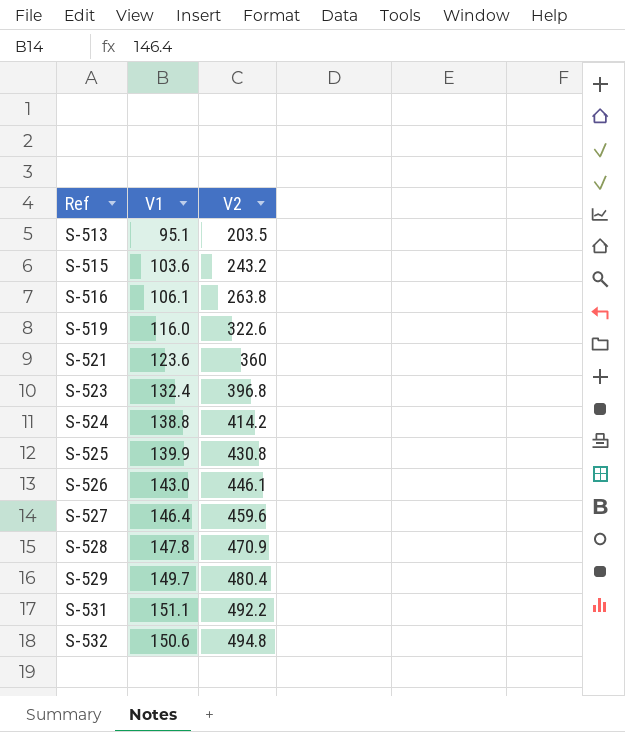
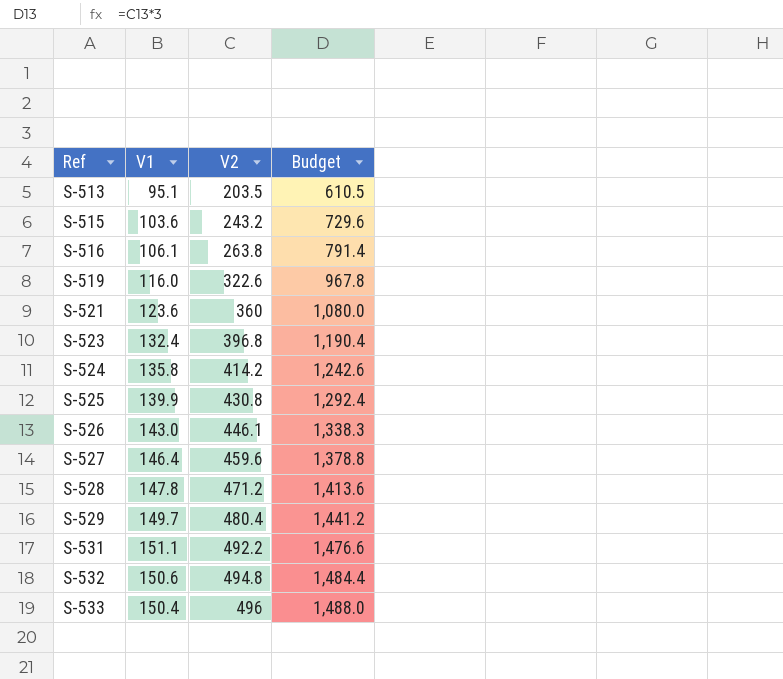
column Budget | formula: none -> [V2] * 3
S-524 | V1: 138.8 -> 135.8
S-528 | V2: 470.9 -> 471.2
row S-533: none -> 150.4 | 496 | 1,488.0

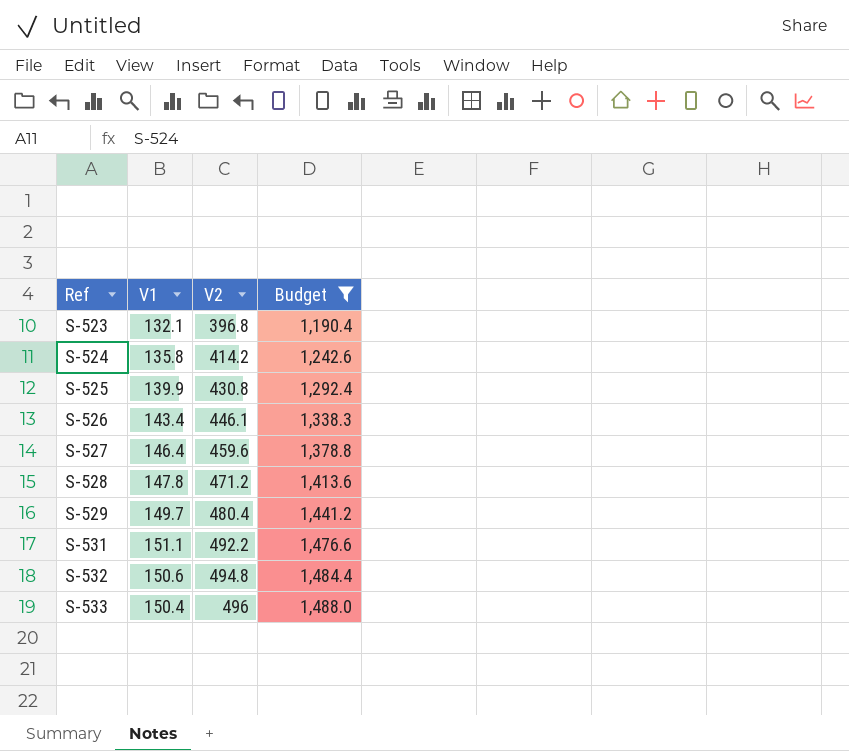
filter: none -> Budget >= 1,190.4
S-523 | V1: 132.4 -> 132.1
S-526 | V1: 143.0 -> 143.4

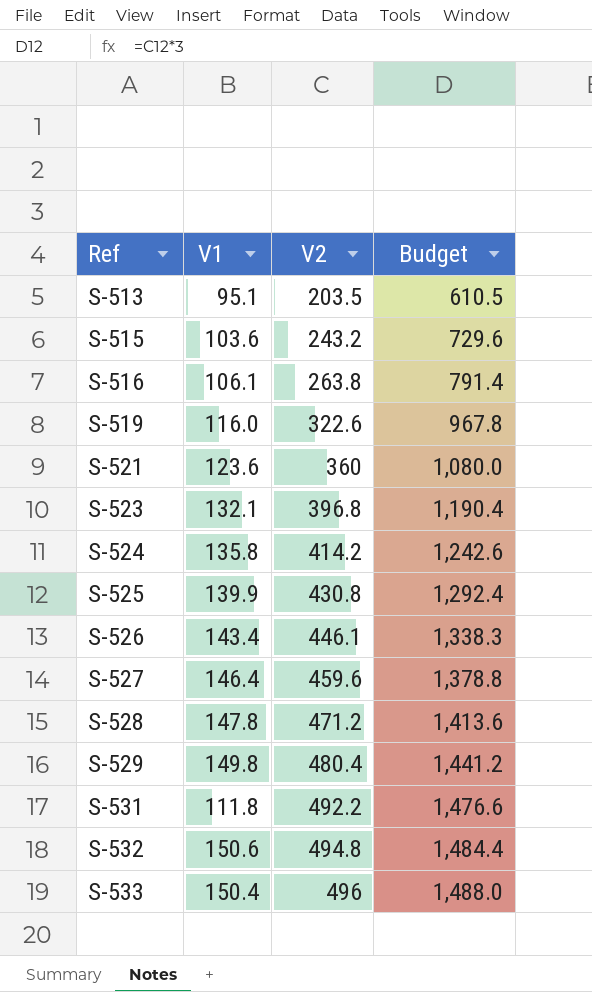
filter: Budget >= 1,190.4 -> none
S-529 | V1: 149.7 -> 149.8
S-531 | V1: 151.1 -> 111.8

